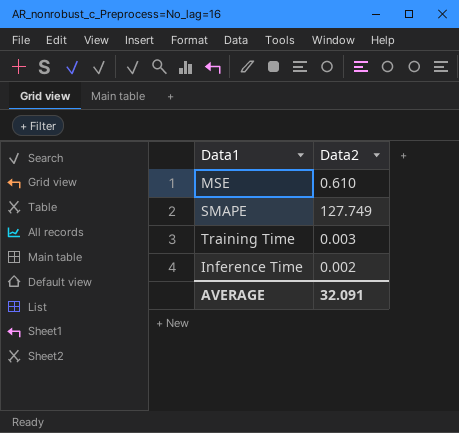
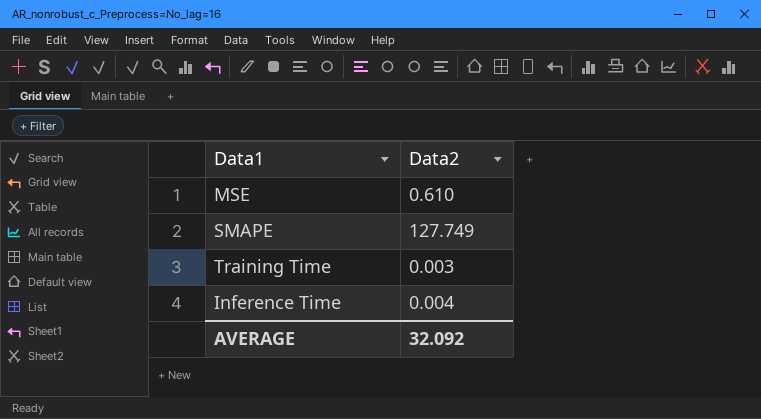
Inference Time | Data2: 0.002 -> 0.004
AVERAGE | Data2: 32.091 -> 32.092

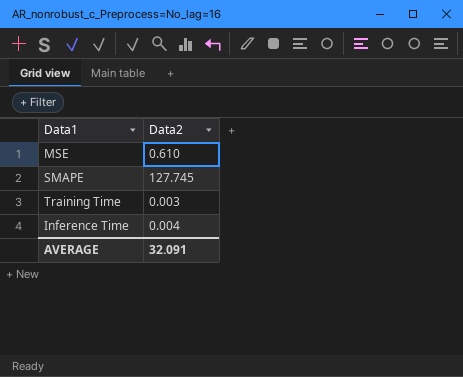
SMAPE | Data2: 127.749 -> 127.745
AVERAGE | Data2: 32.092 -> 32.091

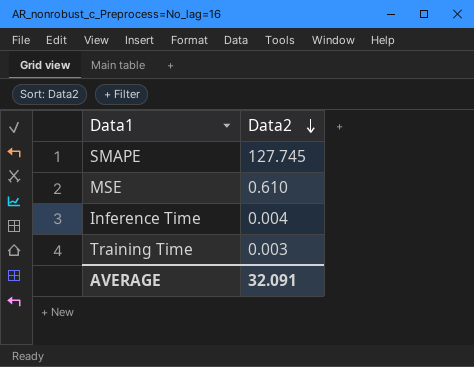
row order: none -> Data2 descending

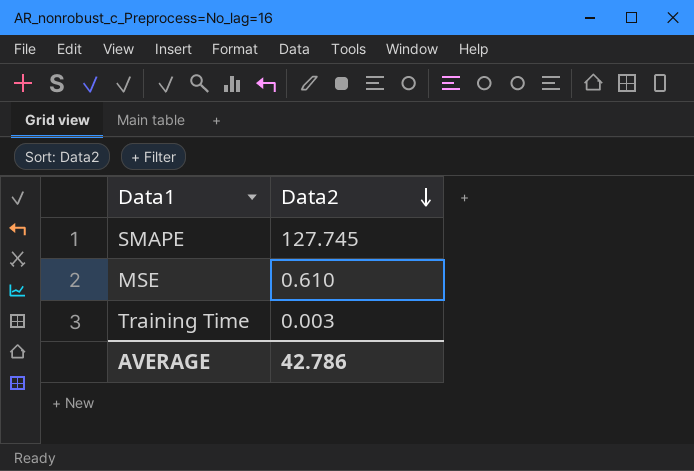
row Inference Time: 0.004 -> none
AVERAGE | Data2: 32.091 -> 42.786

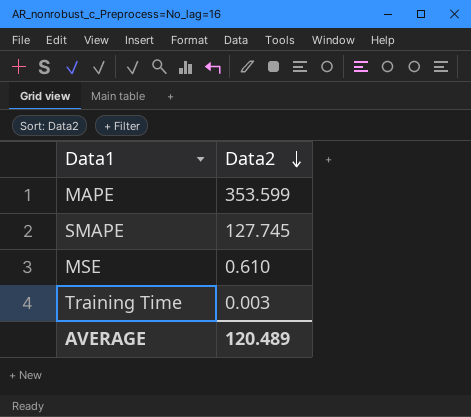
row MAPE: none -> 353.599
AVERAGE | Data2: 42.786 -> 120.489

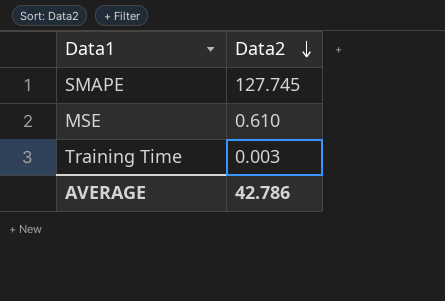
row MAPE: 353.599 -> none
AVERAGE | Data2: 120.489 -> 42.786

